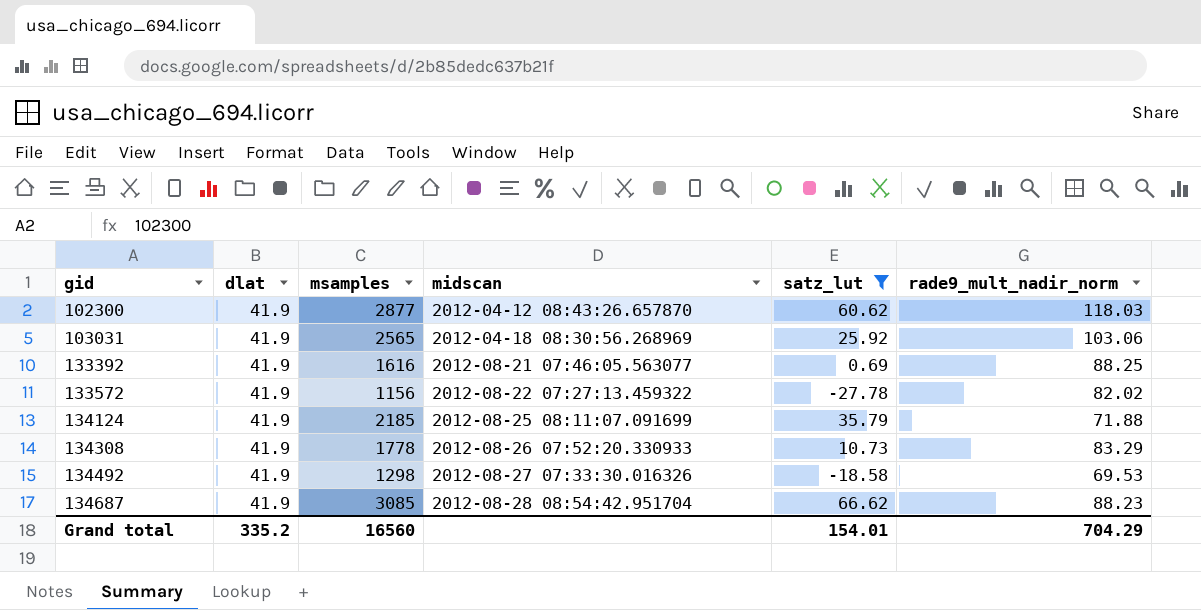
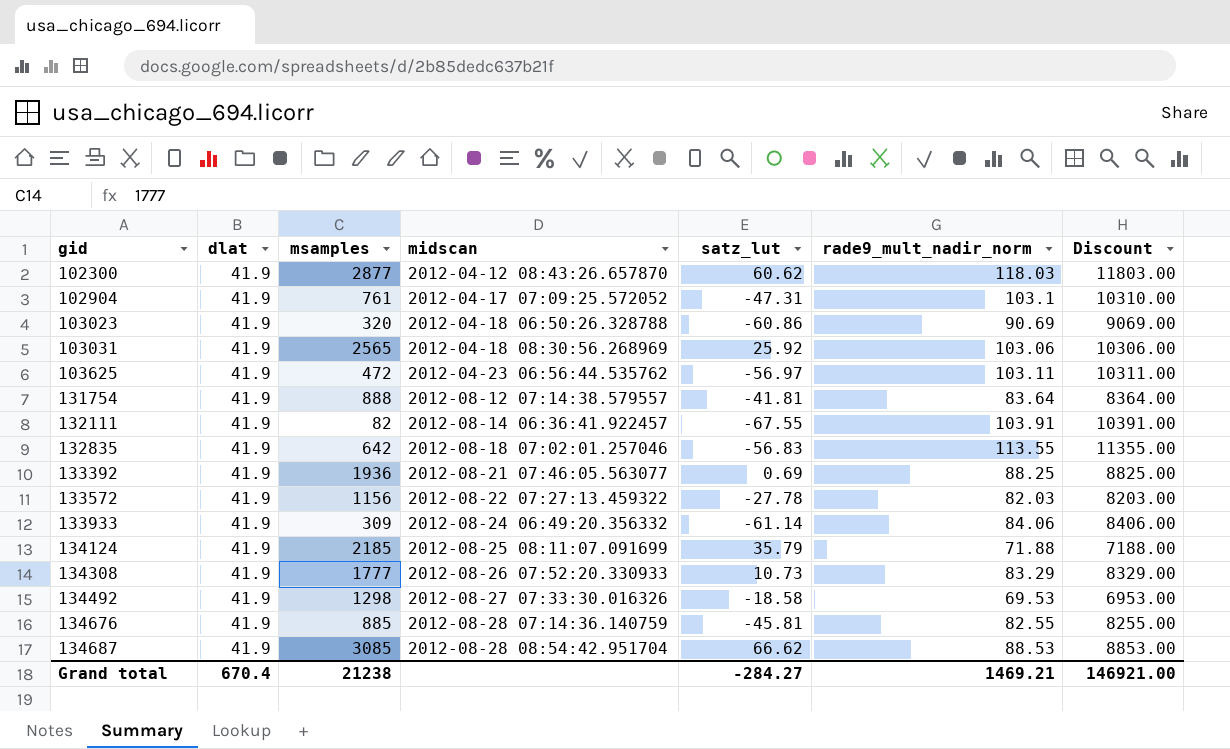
filter: satz_lut >= -27.78 -> none
column Discount | formula: none -> [rade9_mult_nadir_norm] * 100
133392 | msamples: 1616 -> 1936
133572 | rade9_mult_nadir_norm: 82.02 -> 82.03
134308 | msamples: 1778 -> 1777
134687 | rade9_mult_nadir_norm: 88.23 -> 88.53
Grand total | dlat: 335.2 -> 670.4
Grand total | msamples: 16560 -> 21238
Grand total | satz_lut: 154.01 -> -284.27
Grand total | rade9_mult_nadir_norm: 704.29 -> 1469.21

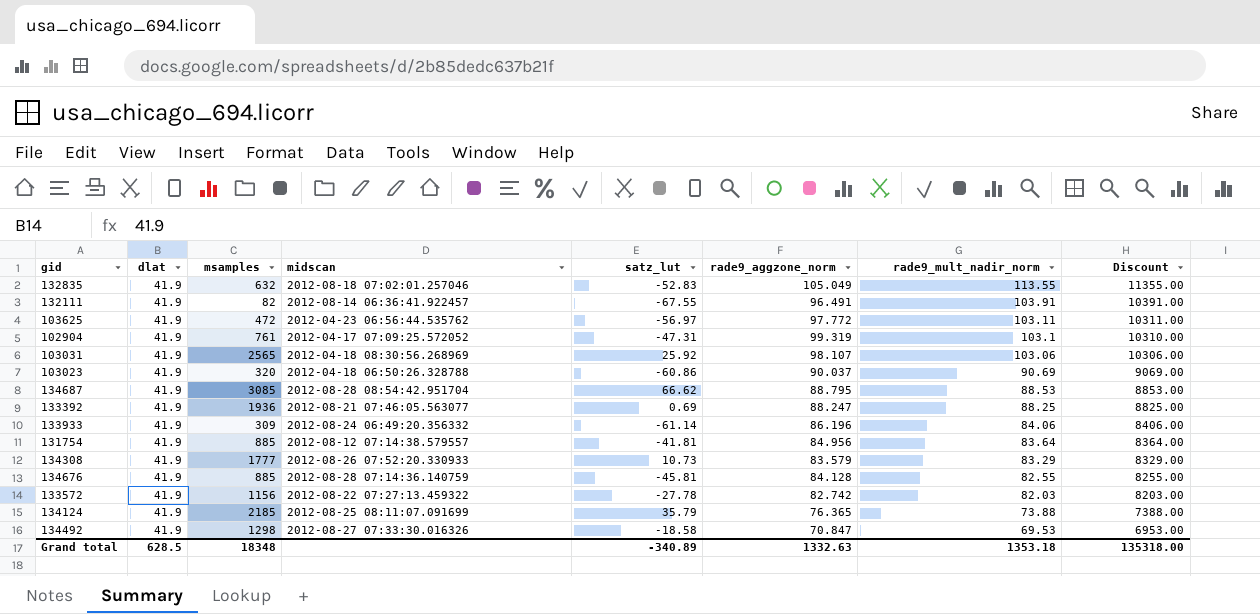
row order: gid ascending -> rade9_mult_nadir_norm descending
column rade9_aggzone_norm | position: none -> 6
row 102300: 41.9 | 2877 | 2012-04-12 08:43:26.657870 | 60.62 | 118.03 | 11803.00 -> none
132835 | msamples: 642 -> 632
132835 | satz_lut: -56.83 -> -52.83
131754 | msamples: 888 -> 885
134124 | rade9_mult_nadir_norm: 71.88 -> 73.88
134124 | Discount: 7188.00 -> 7388.00
Grand total | dlat: 670.4 -> 628.5
Grand total | msamples: 21238 -> 18348
Grand total | satz_lut: -284.27 -> -340.89
Grand total | rade9_mult_nadir_norm: 1469.21 -> 1353.18
Grand total | Discount: 146921.00 -> 135318.00

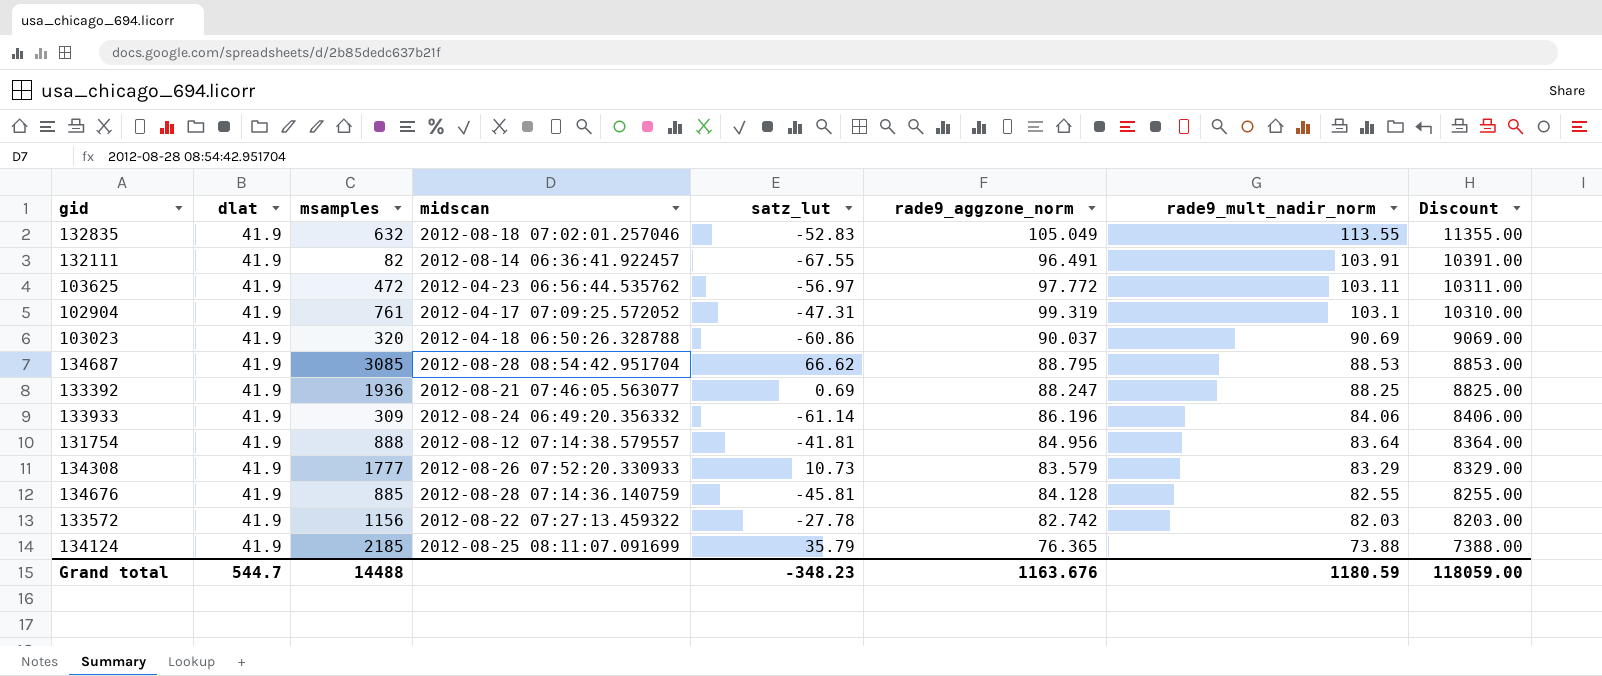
row 103031: 41.9 | 2565 | 2012-04-18 08:30:56.268969 | 25.92 | 98.107 | 103.06 | 10306.00 -> none
row 134492: 41.9 | 1298 | 2012-08-27 07:33:30.016326 | -18.58 | 70.847 | 69.53 | 6953.00 -> none
131754 | msamples: 885 -> 888
Grand total | dlat: 628.5 -> 544.7
Grand total | msamples: 18348 -> 14488
Grand total | satz_lut: -340.89 -> -348.23
Grand total | rade9_aggzone_norm: 1332.63 -> 1163.676
Grand total | rade9_mult_nadir_norm: 1353.18 -> 1180.59
Grand total | Discount: 135318.00 -> 118059.00

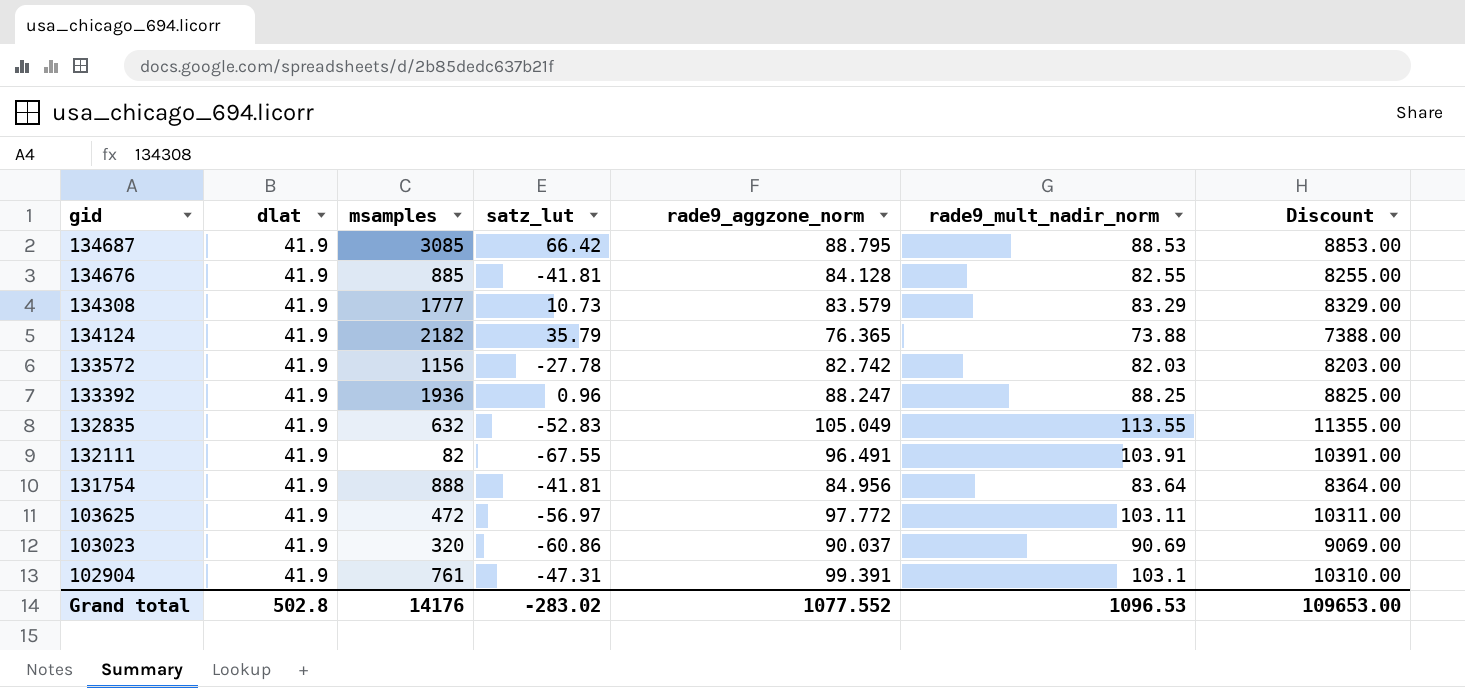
row order: rade9_mult_nadir_norm descending -> gid descending
column midscan | position: 4 -> none
row 133933: 41.9 | 309 | 2012-08-24 06:49:20.356332 | -61.14 | 86.196 | 84.06 | 8406.00 -> none
134687 | satz_lut: 66.62 -> 66.42
134676 | satz_lut: -45.81 -> -41.81
134124 | msamples: 2185 -> 2182
133392 | satz_lut: 0.69 -> 0.96
102904 | rade9_aggzone_norm: 99.319 -> 99.391
Grand total | dlat: 544.7 -> 502.8
Grand total | msamples: 14488 -> 14176
Grand total | satz_lut: -348.23 -> -283.02
Grand total | rade9_aggzone_norm: 1163.676 -> 1077.552
Grand total | rade9_mult_nadir_norm: 1180.59 -> 1096.53
Grand total | Discount: 118059.00 -> 109653.00

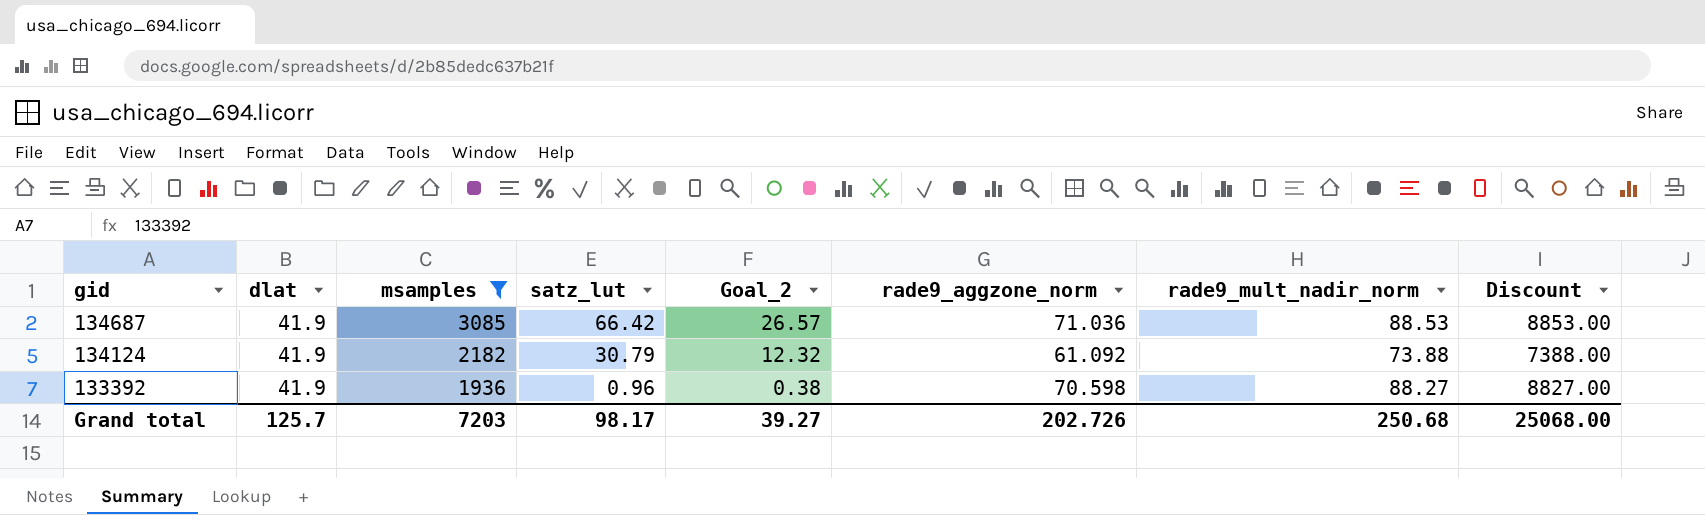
filter: none -> msamples >= 1936
column Goal_2 | formula: none -> [satz_lut] * 0.4
134687 | rade9_aggzone_norm: 88.795 -> 71.036
134124 | satz_lut: 35.79 -> 30.79
134124 | rade9_aggzone_norm: 76.365 -> 61.092
133392 | rade9_aggzone_norm: 88.247 -> 70.598
133392 | rade9_mult_nadir_norm: 88.25 -> 88.27
133392 | Discount: 8825.00 -> 8827.00
Grand total | dlat: 502.8 -> 125.7
Grand total | msamples: 14176 -> 7203
Grand total | satz_lut: -283.02 -> 98.17
Grand total | rade9_aggzone_norm: 1077.552 -> 202.726
Grand total | rade9_mult_nadir_norm: 1096.53 -> 250.68
Grand total | Discount: 109653.00 -> 25068.00

